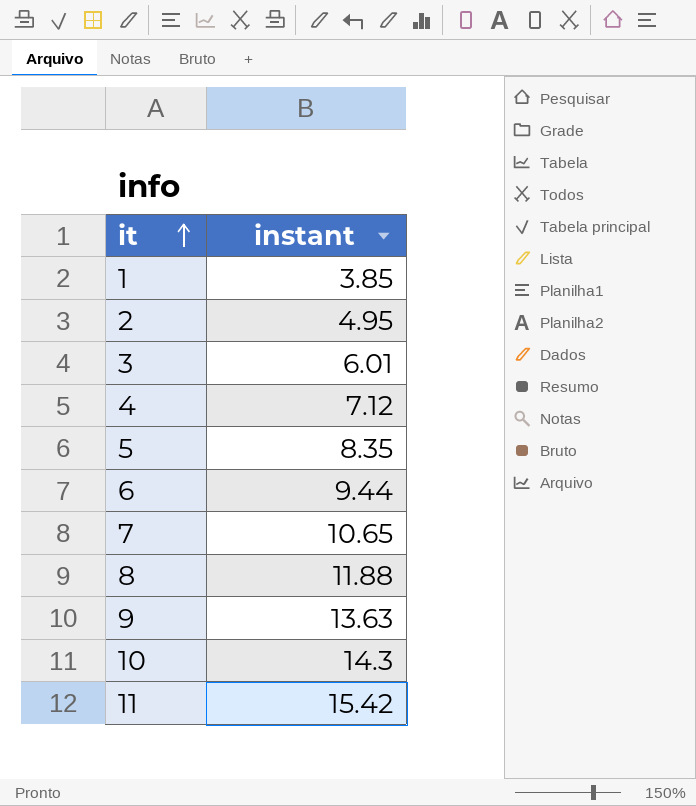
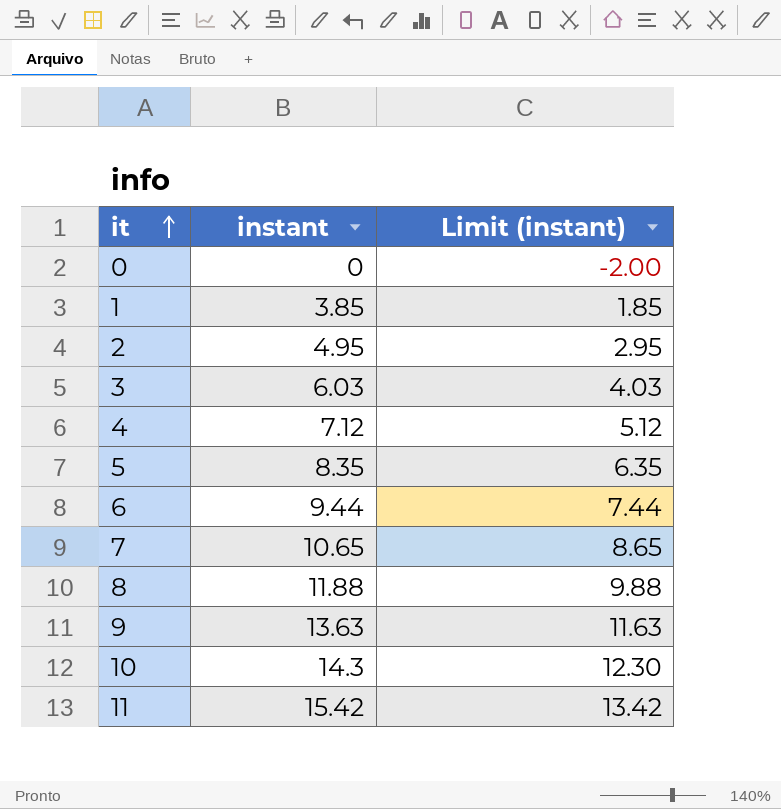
column Limit (instant) | formula: none -> [instant] - 2
row 0: none -> 0 | -2.00
3 | instant: 6.01 -> 6.03

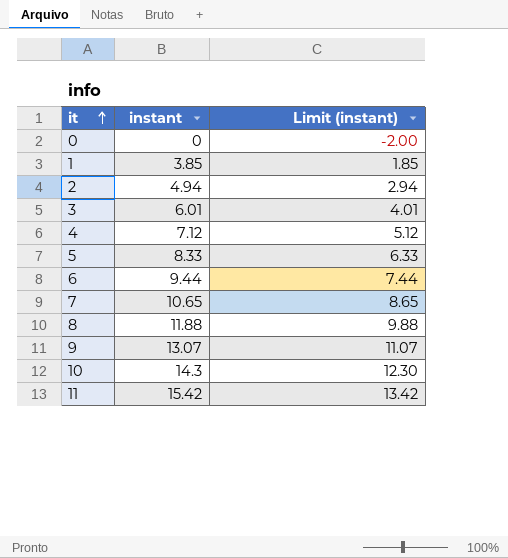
2 | instant: 4.95 -> 4.94
2 | Limit (instant): 2.95 -> 2.94
3 | instant: 6.03 -> 6.01
3 | Limit (instant): 4.03 -> 4.01
5 | instant: 8.35 -> 8.33
5 | Limit (instant): 6.35 -> 6.33
9 | instant: 13.63 -> 13.07
9 | Limit (instant): 11.63 -> 11.07

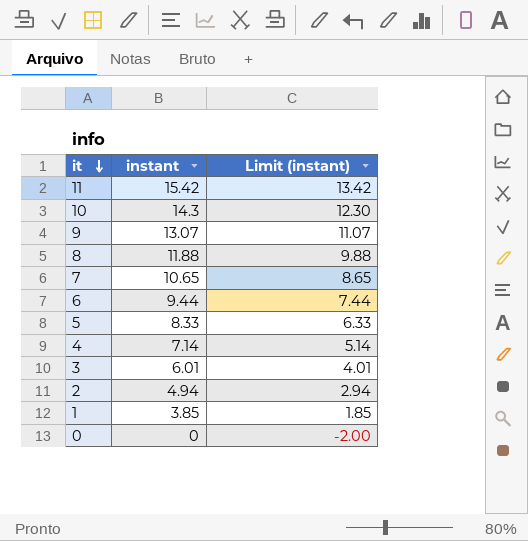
row order: it ascending -> it descending
4 | instant: 7.12 -> 7.14
4 | Limit (instant): 5.12 -> 5.14

